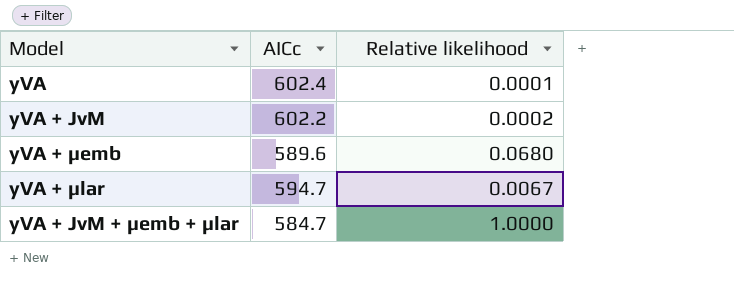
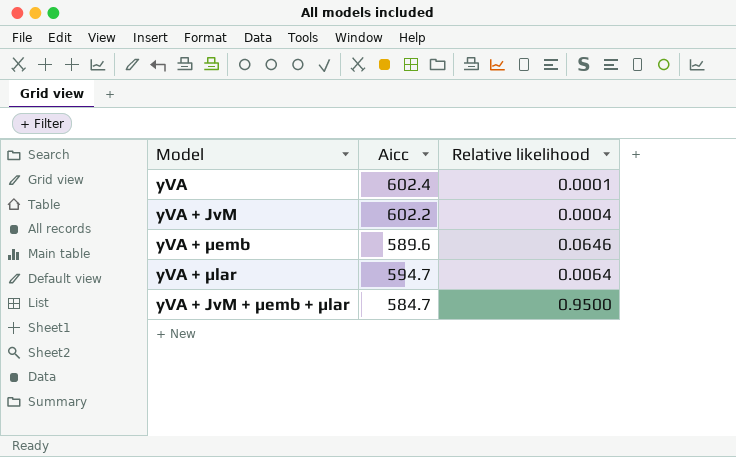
column name: AICc -> Aicc
yVA + JvM | Relative likelihood: 0.0002 -> 0.0004
yVA + μemb | Relative likelihood: 0.0680 -> 0.0646
yVA + μlar | Relative likelihood: 0.0067 -> 0.0064
yVA + JvM + μemb + μlar | Relative likelihood: 1.0000 -> 0.9500

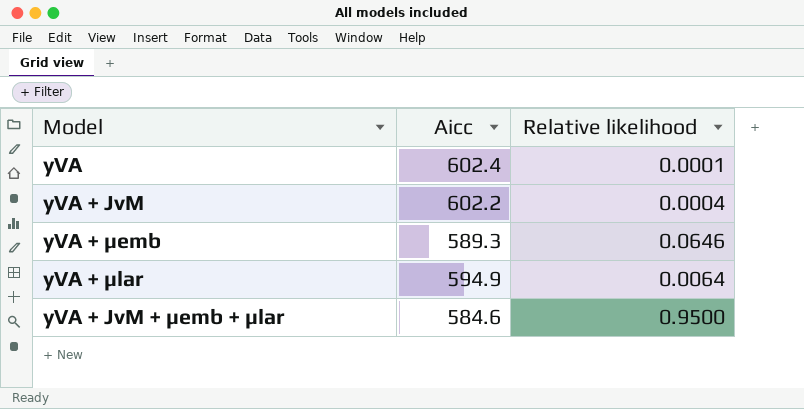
yVA + μemb | Aicc: 589.6 -> 589.3
yVA + μlar | Aicc: 594.7 -> 594.9
yVA + JvM + μemb + μlar | Aicc: 584.7 -> 584.6

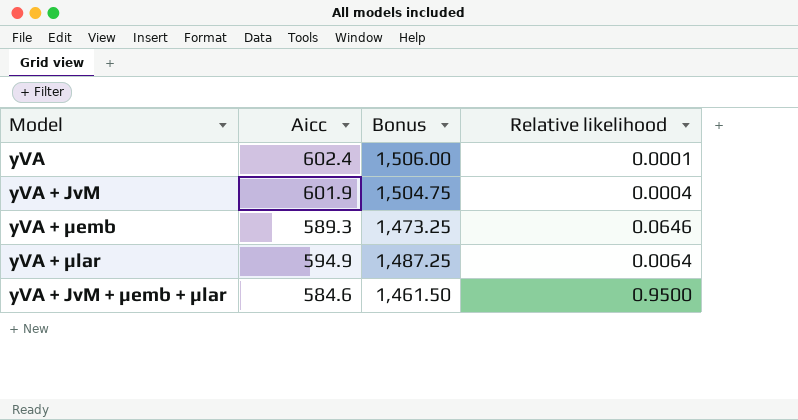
column Bonus | formula: none -> [Aicc] * 2.5
yVA + JvM | Aicc: 602.2 -> 601.9

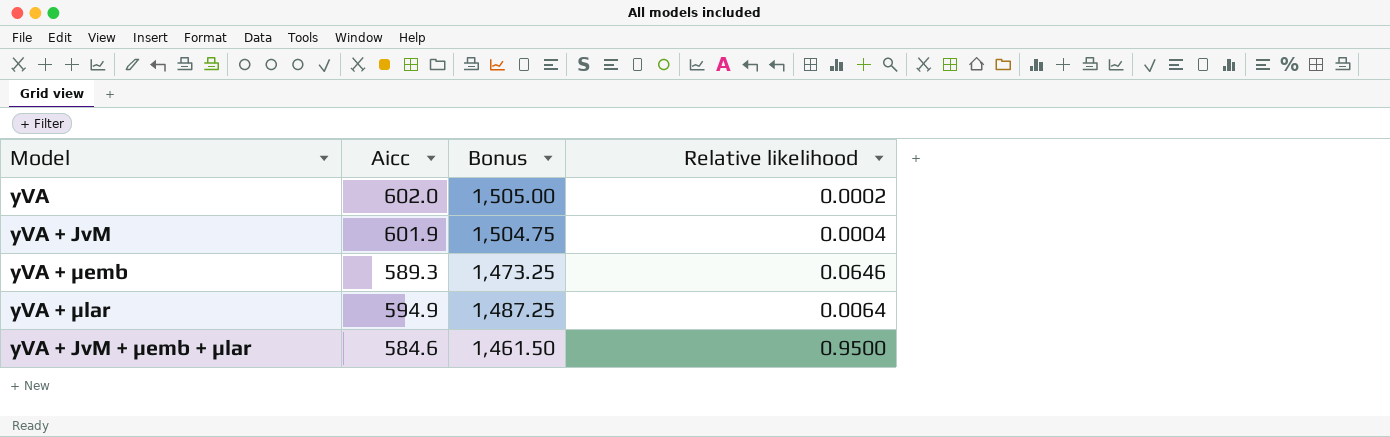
yVA | Aicc: 602.4 -> 602.0
yVA | Bonus: 1,506.00 -> 1,505.00
yVA | Relative likelihood: 0.0001 -> 0.0002

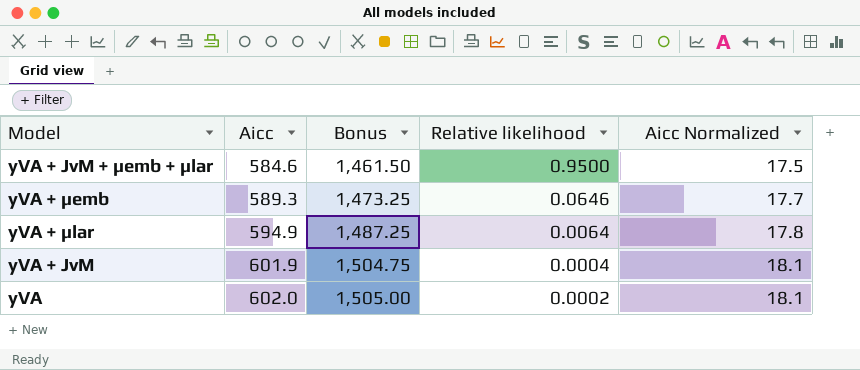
row order: none -> Aicc ascending
column Aicc Normalized | formula: none -> [Aicc] * 0.03

